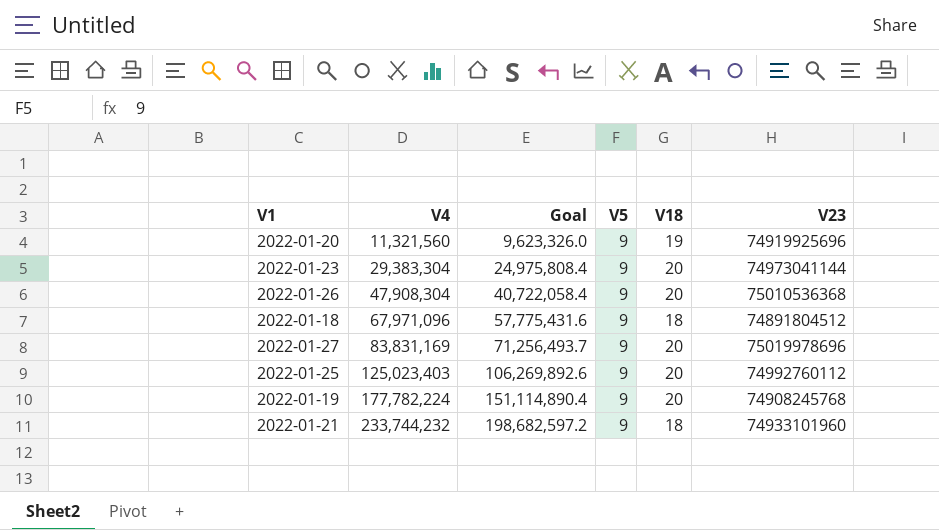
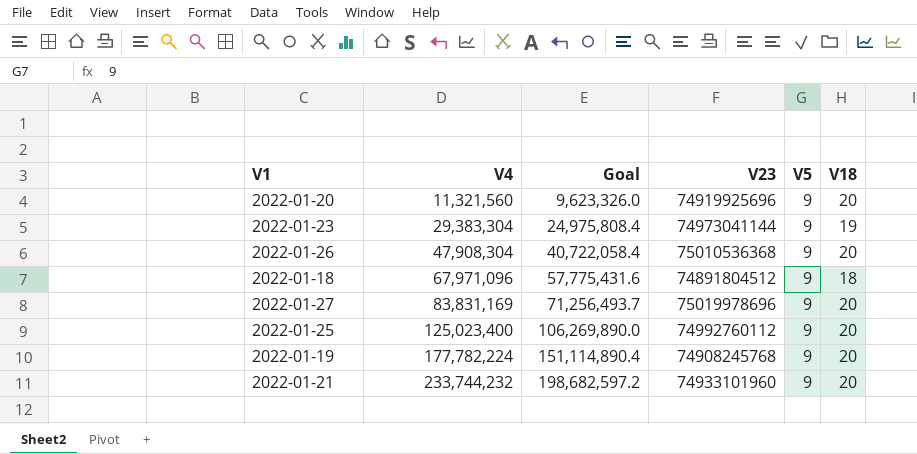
column V23 | position: 6 -> 4
2022-01-20 | V18: 19 -> 20
2022-01-23 | V18: 20 -> 19
2022-01-25 | V4: 125,023,403 -> 125,023,400
2022-01-25 | Goal: 106,269,892.6 -> 106,269,890.0
2022-01-21 | V18: 18 -> 20

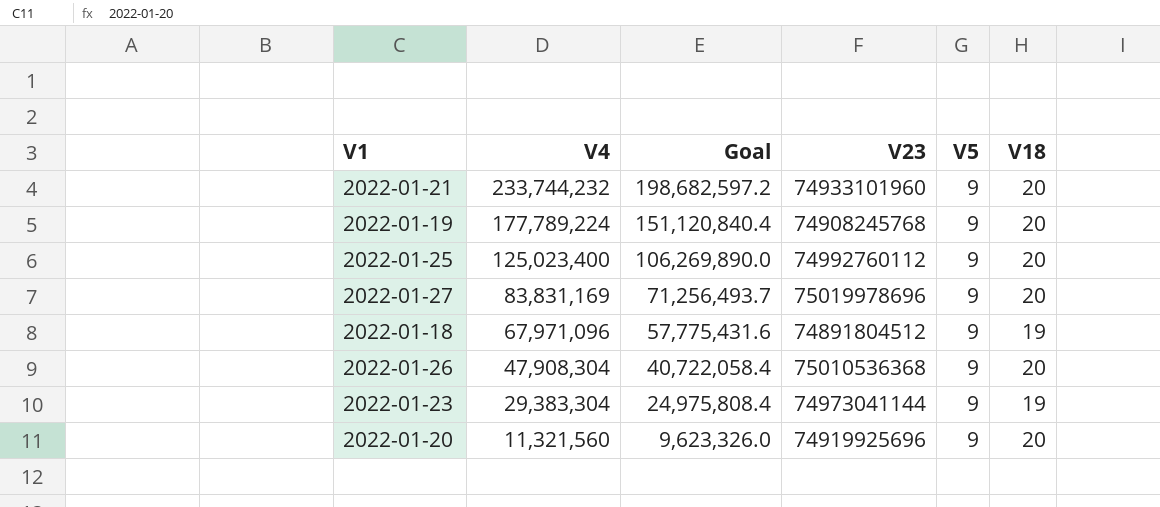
row order: V4 ascending -> V4 descending
2022-01-19 | V4: 177,782,224 -> 177,789,224
2022-01-19 | Goal: 151,114,890.4 -> 151,120,840.4
2022-01-18 | V18: 18 -> 19

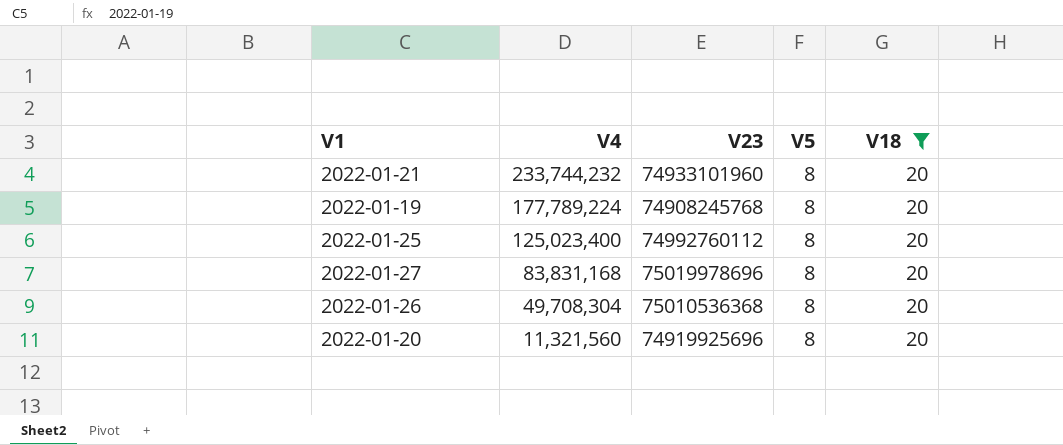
filter: none -> V18 = 20
column Goal | formula: [V4] * 0.85 -> none
2022-01-21 | V5: 9 -> 8
2022-01-19 | V5: 9 -> 8
2022-01-25 | V5: 9 -> 8
2022-01-27 | V4: 83,831,169 -> 83,831,168
2022-01-27 | V5: 9 -> 8
2022-01-26 | V4: 47,908,304 -> 49,708,304
2022-01-26 | V5: 9 -> 8
2022-01-20 | V5: 9 -> 8

